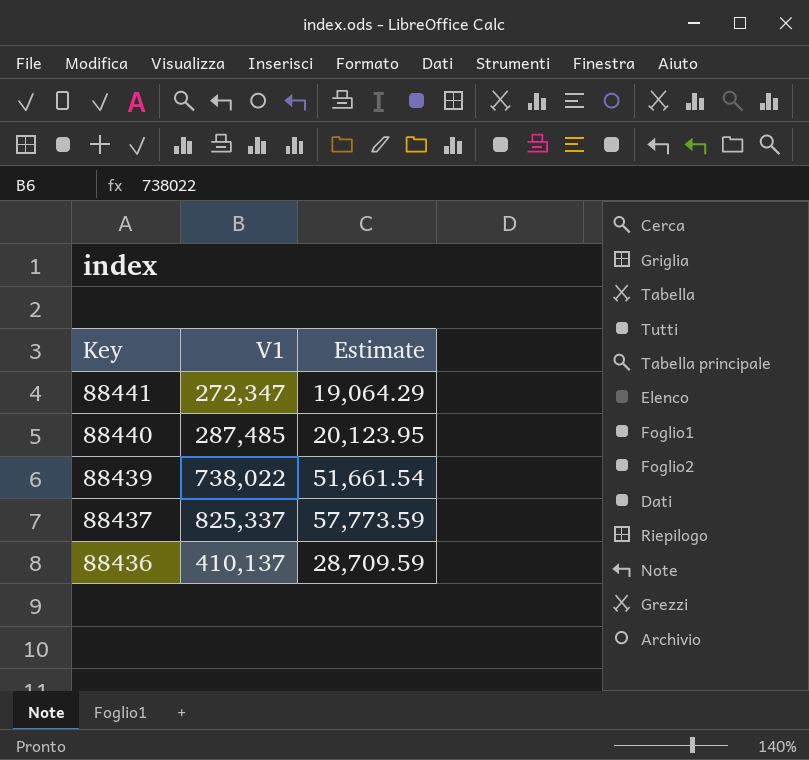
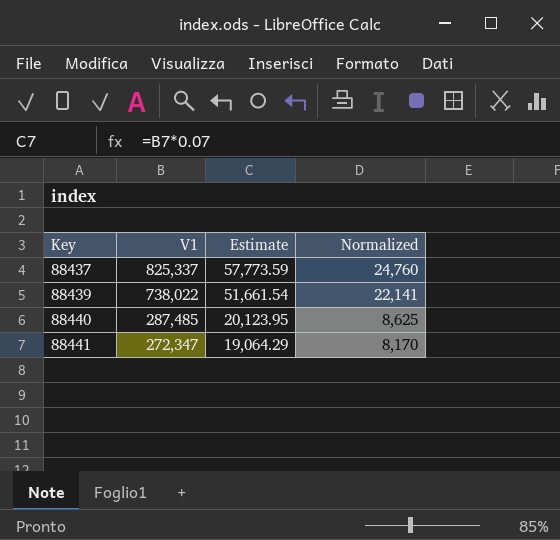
row order: Key descending -> Key ascending
column Normalized | formula: none -> [V1] * 0.03
row 88436: 410,137 | 28,709.59 -> none

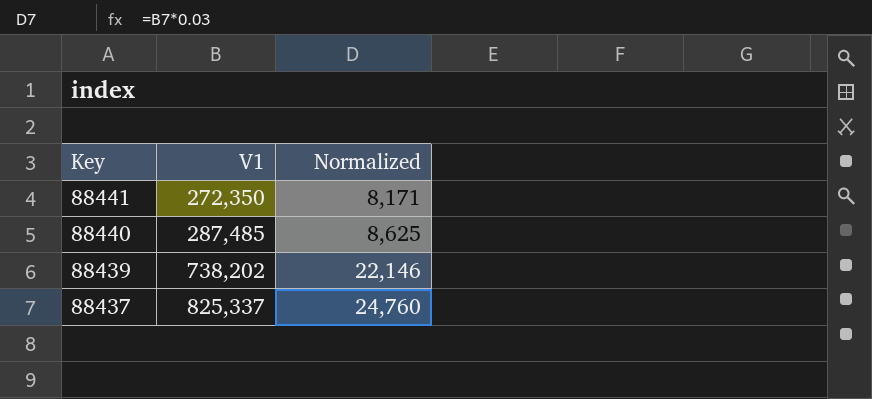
row order: Key ascending -> Key descending
column Estimate | formula: [V1] * 0.07 -> none
88441 | V1: 272,347 -> 272,350
88441 | Normalized: 8,170 -> 8,171
88439 | V1: 738,022 -> 738,202
88439 | Normalized: 22,141 -> 22,146

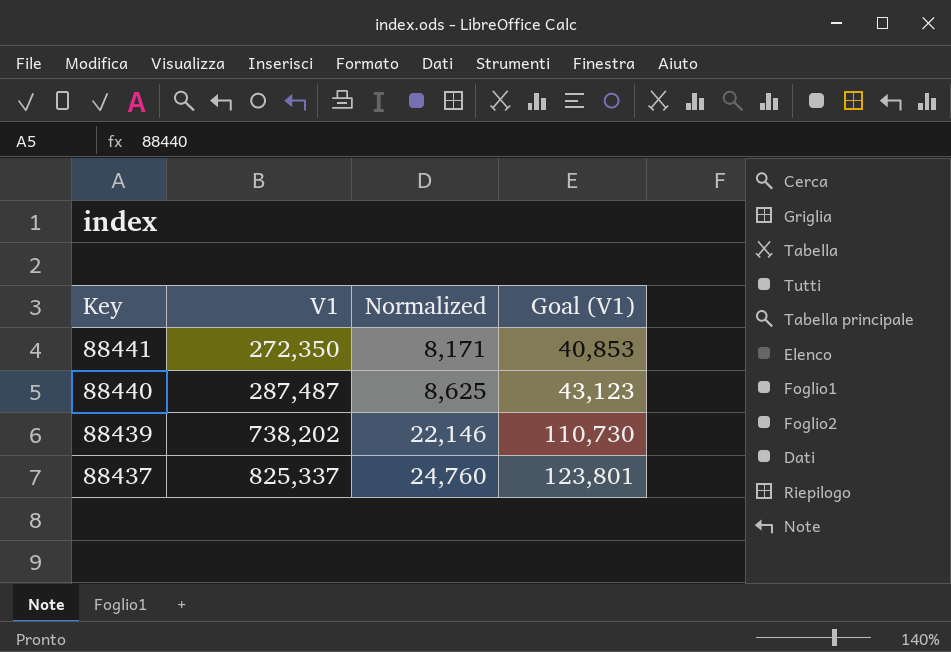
column Goal (V1) | formula: none -> [V1] * 0.15
88440 | V1: 287,485 -> 287,487

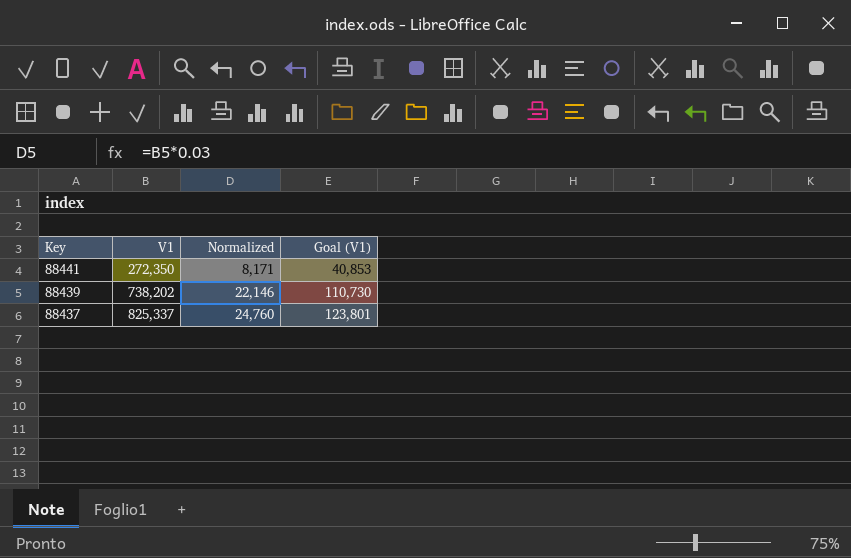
row 88440: 287,487 | 8,625 | 43,123 -> none

